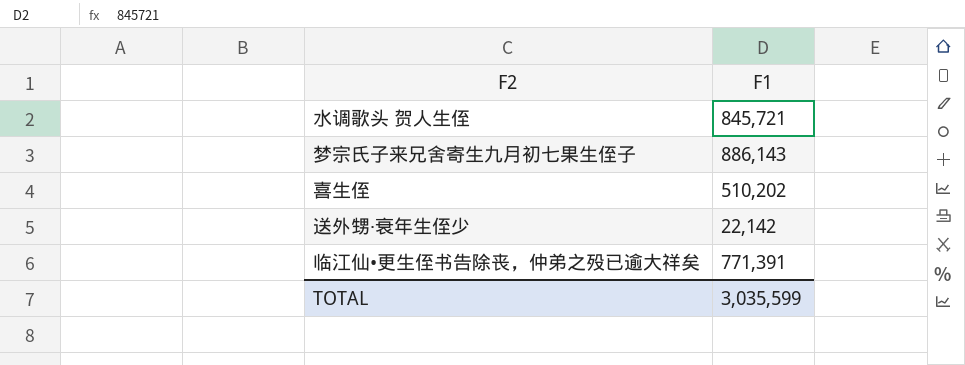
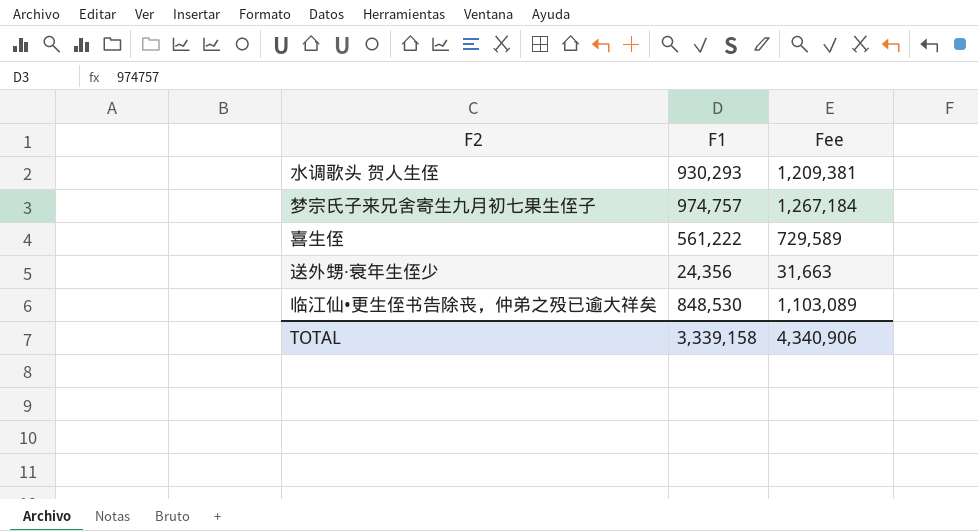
column Fee | formula: none -> [F1] * 1.3
水调歌头 贺人生侄 | F1: 845,721 -> 930,293
梦宗氏子来兄舍寄生九月初七果生侄子 | F1: 886,143 -> 974,757
喜生侄 | F1: 510,202 -> 561,222
送外甥·衰年生侄少 | F1: 22,142 -> 24,356
临江仙•更生侄书告除丧，仲弟之殁已逾大祥矣 | F1: 771,391 -> 848,530
TOTAL | F1: 3,035,599 -> 3,339,158

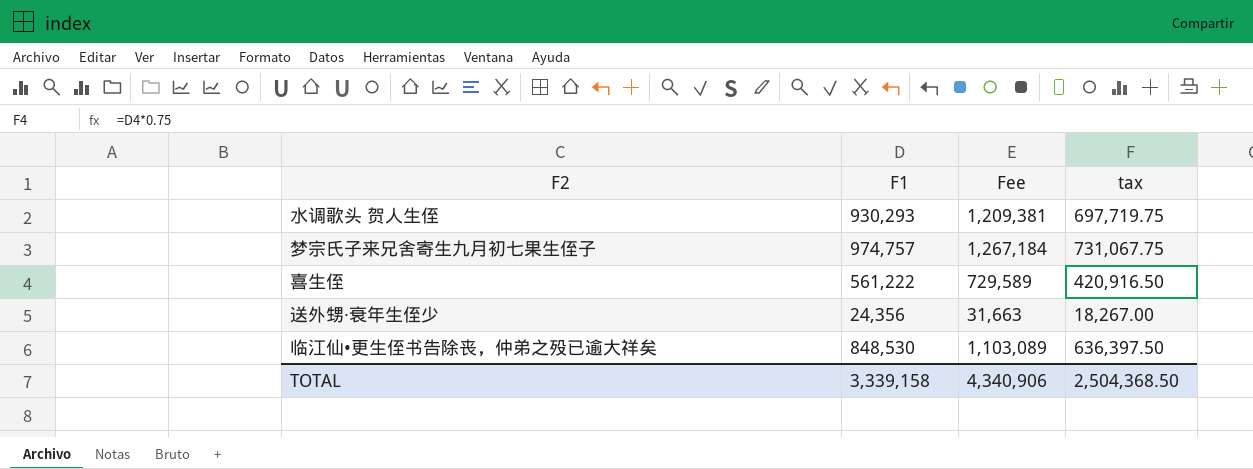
column tax | formula: none -> [F1] * 0.75

